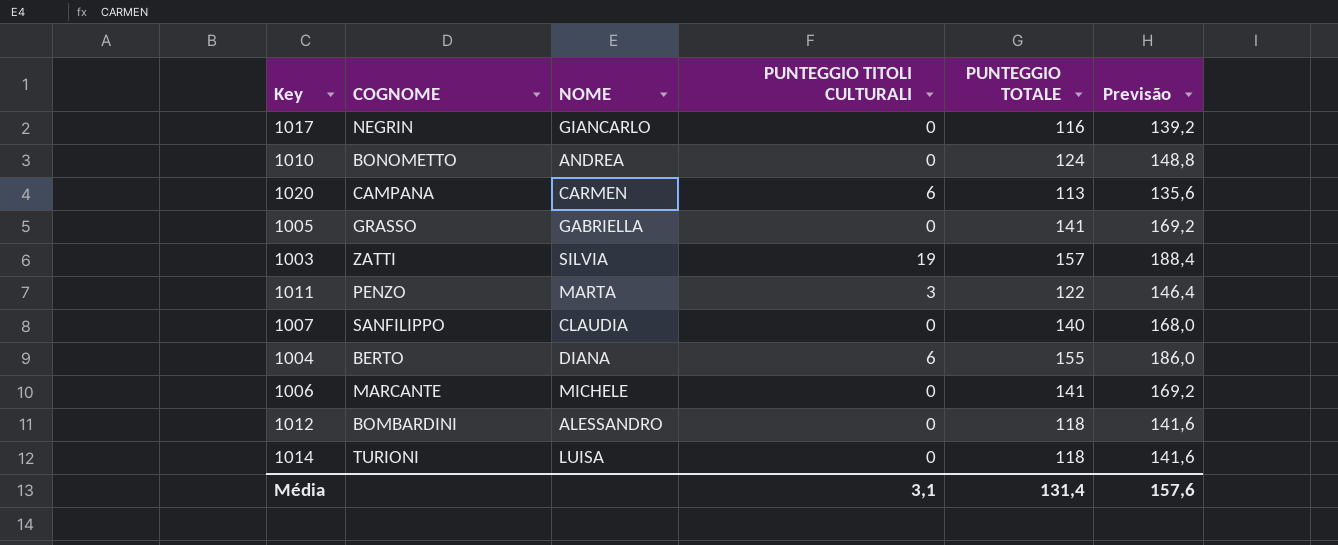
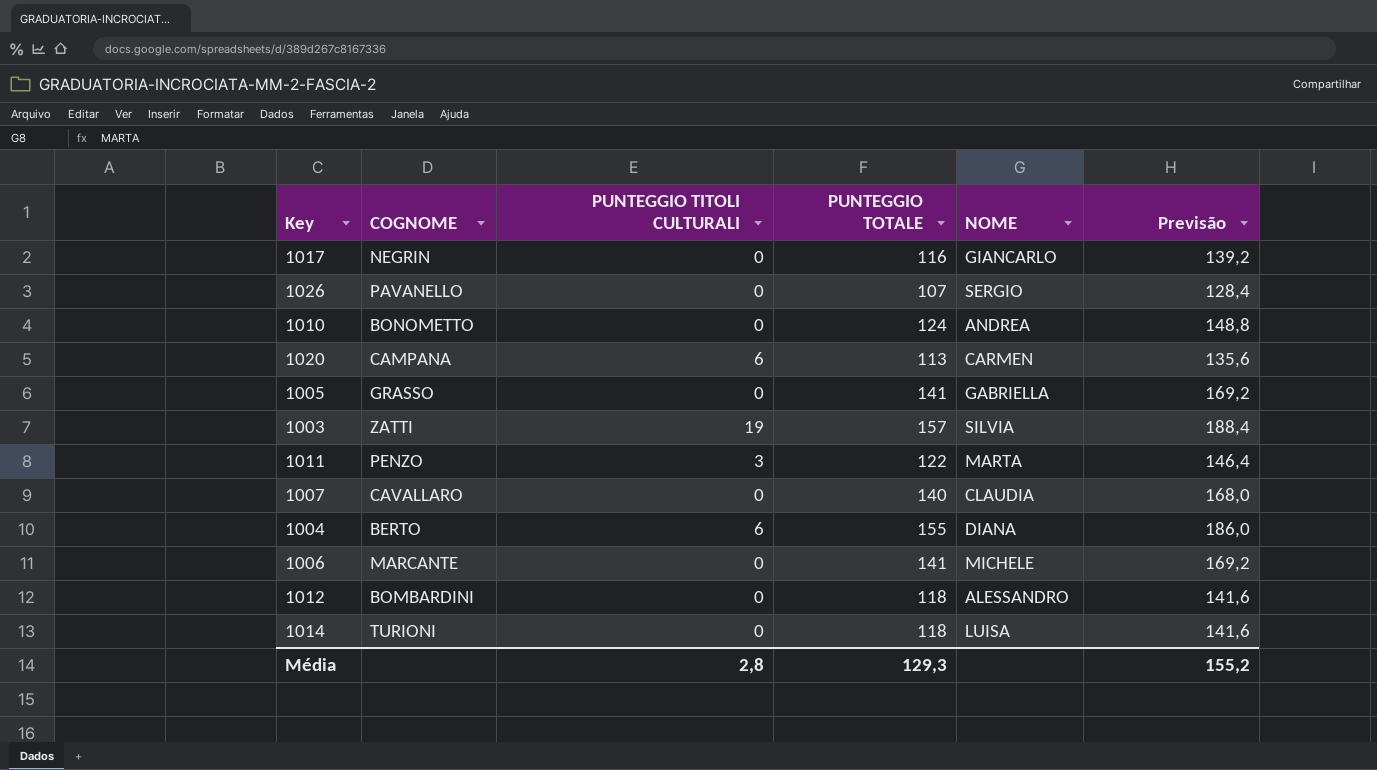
column NOME | position: 3 -> 5
row 1026: none -> PAVANELLO | 0 | 107 | SERGIO | 128,4
1007 | COGNOME: SANFILIPPO -> CAVALLARO
Média | PUNTEGGIO TITOLI CULTURALI: 3,1 -> 2,8
Média | PUNTEGGIO TOTALE: 131,4 -> 129,3
Média | Previsão: 157,6 -> 155,2

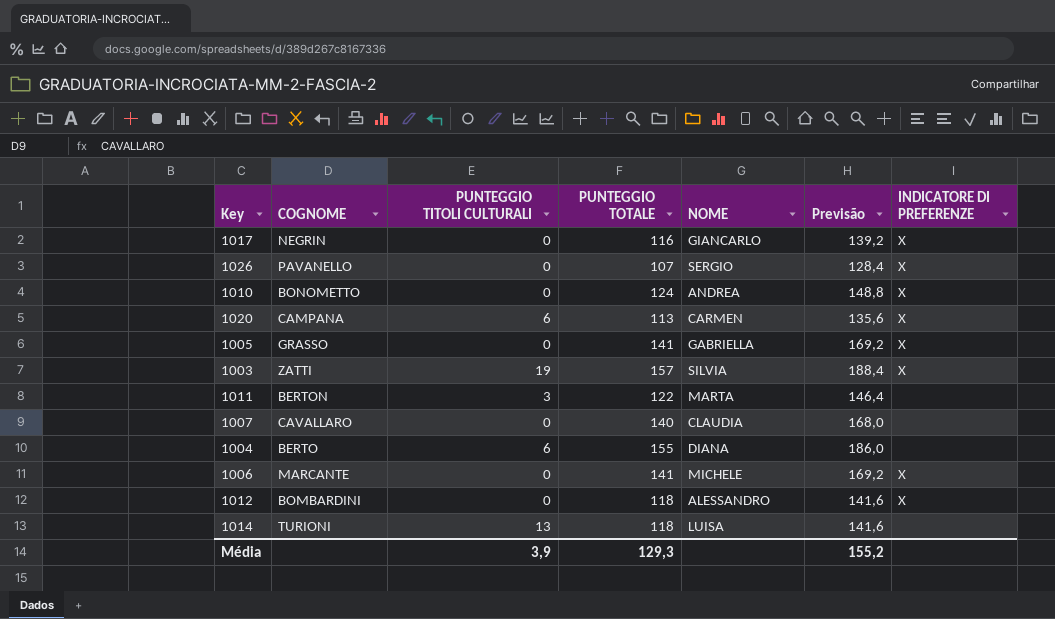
column INDICATORE DI PREFERENZE | position: none -> 7
1011 | COGNOME: PENZO -> BERTON
1014 | PUNTEGGIO TITOLI CULTURALI: 0 -> 13
Média | PUNTEGGIO TITOLI CULTURALI: 2,8 -> 3,9

